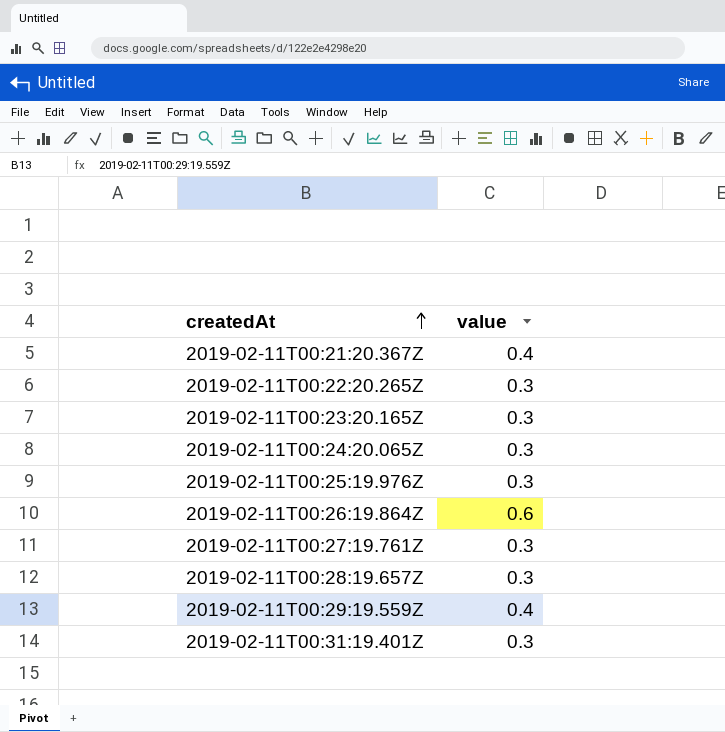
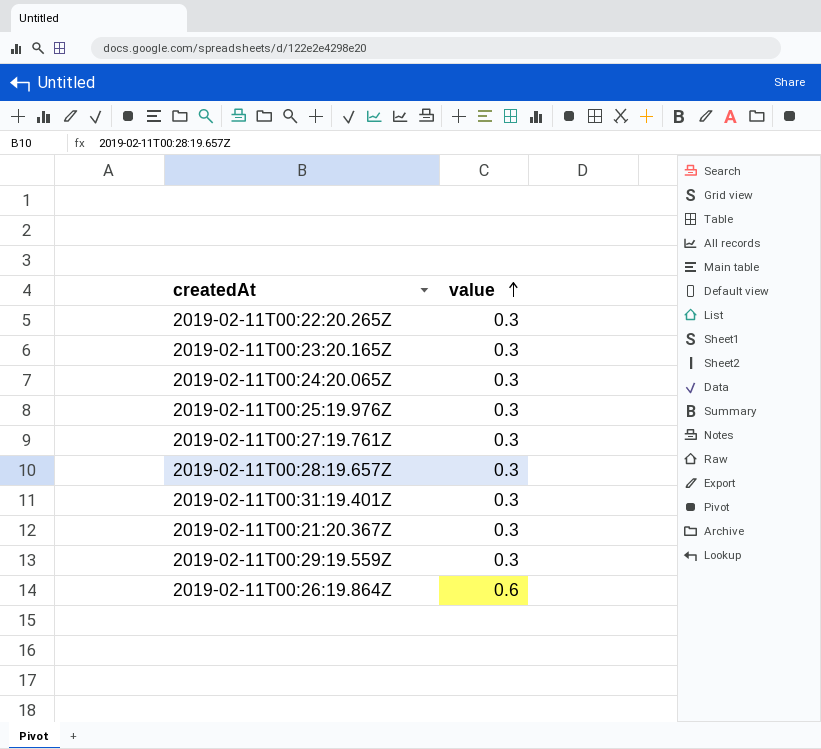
row order: createdAt ascending -> value ascending
2019-02-11T00:21:20.367Z | value: 0.4 -> 0.3
2019-02-11T00:29:19.559Z | value: 0.4 -> 0.3

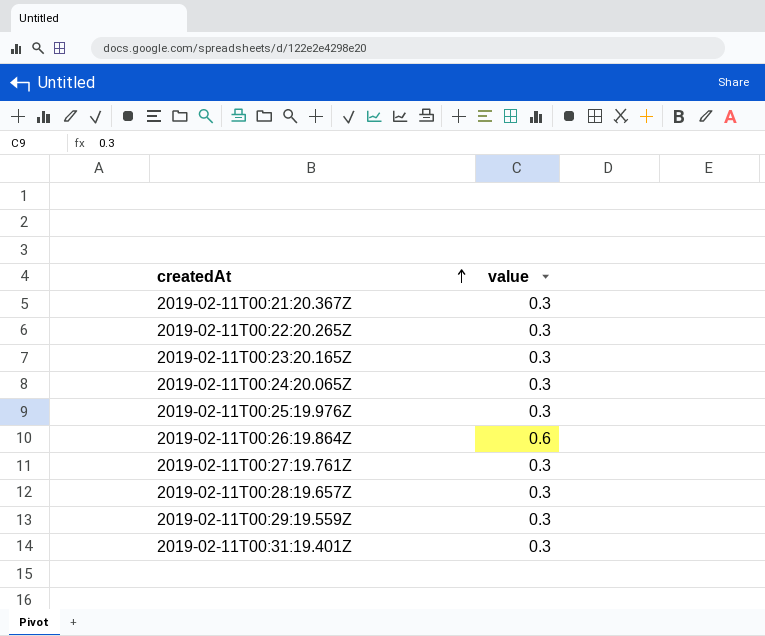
row order: value ascending -> createdAt ascending

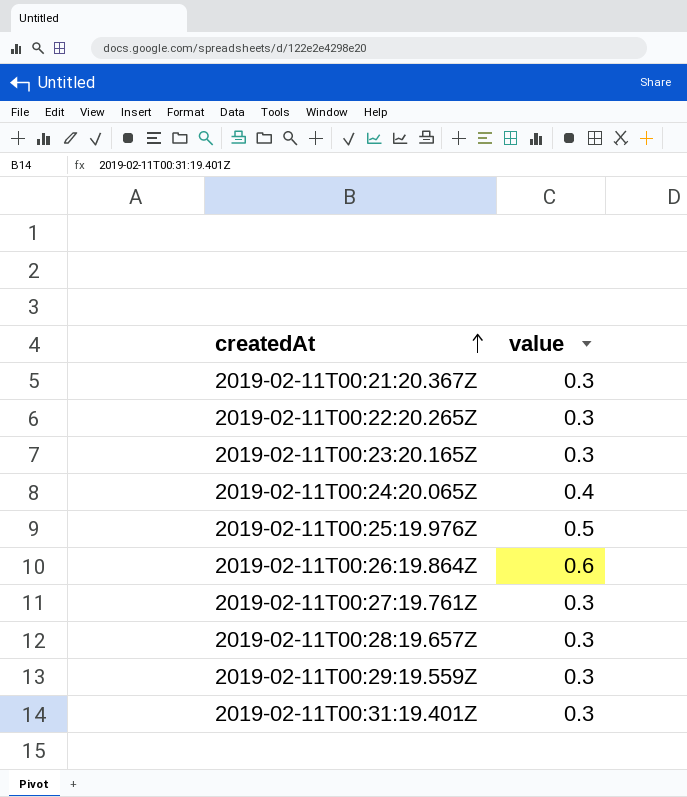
2019-02-11T00:24:20.065Z | value: 0.3 -> 0.4
2019-02-11T00:25:19.976Z | value: 0.3 -> 0.5

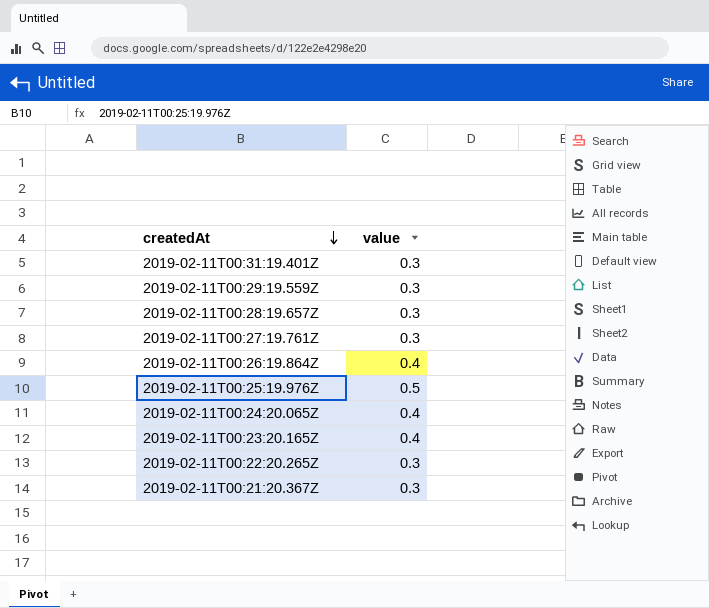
row order: createdAt ascending -> createdAt descending
2019-02-11T00:26:19.864Z | value: 0.6 -> 0.4
2019-02-11T00:23:20.165Z | value: 0.3 -> 0.4

